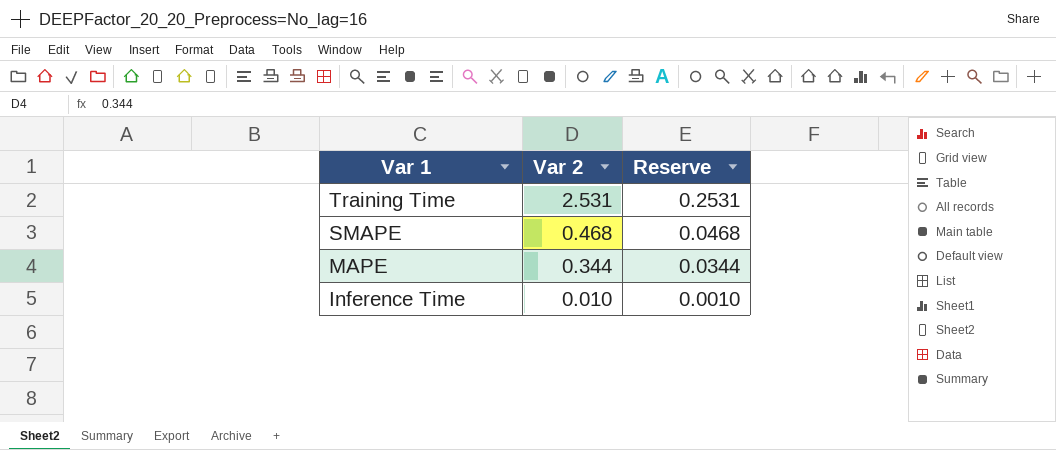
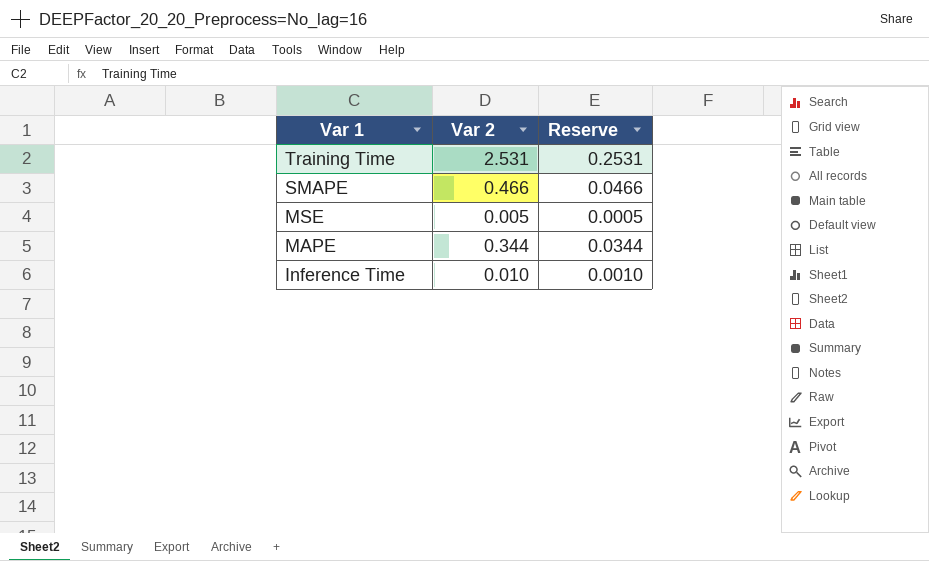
SMAPE | Var 2: 0.468 -> 0.466
SMAPE | Reserve: 0.0468 -> 0.0466
row MSE: none -> 0.005 | 0.0005

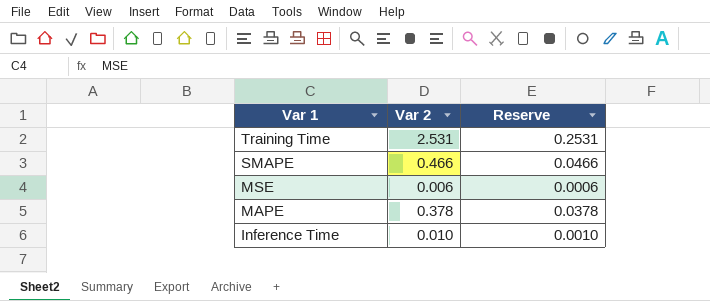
MSE | Var 2: 0.005 -> 0.006
MSE | Reserve: 0.0005 -> 0.0006
MAPE | Var 2: 0.344 -> 0.378
MAPE | Reserve: 0.0344 -> 0.0378

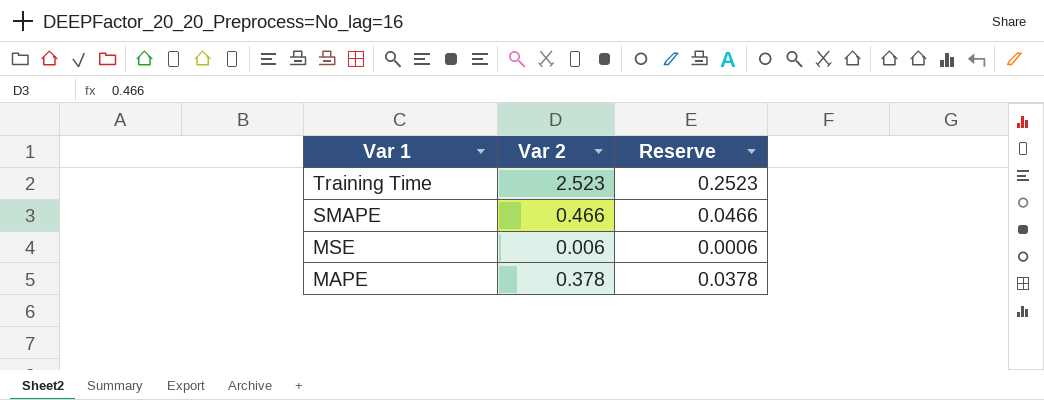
row Inference Time: 0.010 | 0.0010 -> none
Training Time | Var 2: 2.531 -> 2.523
Training Time | Reserve: 0.2531 -> 0.2523

